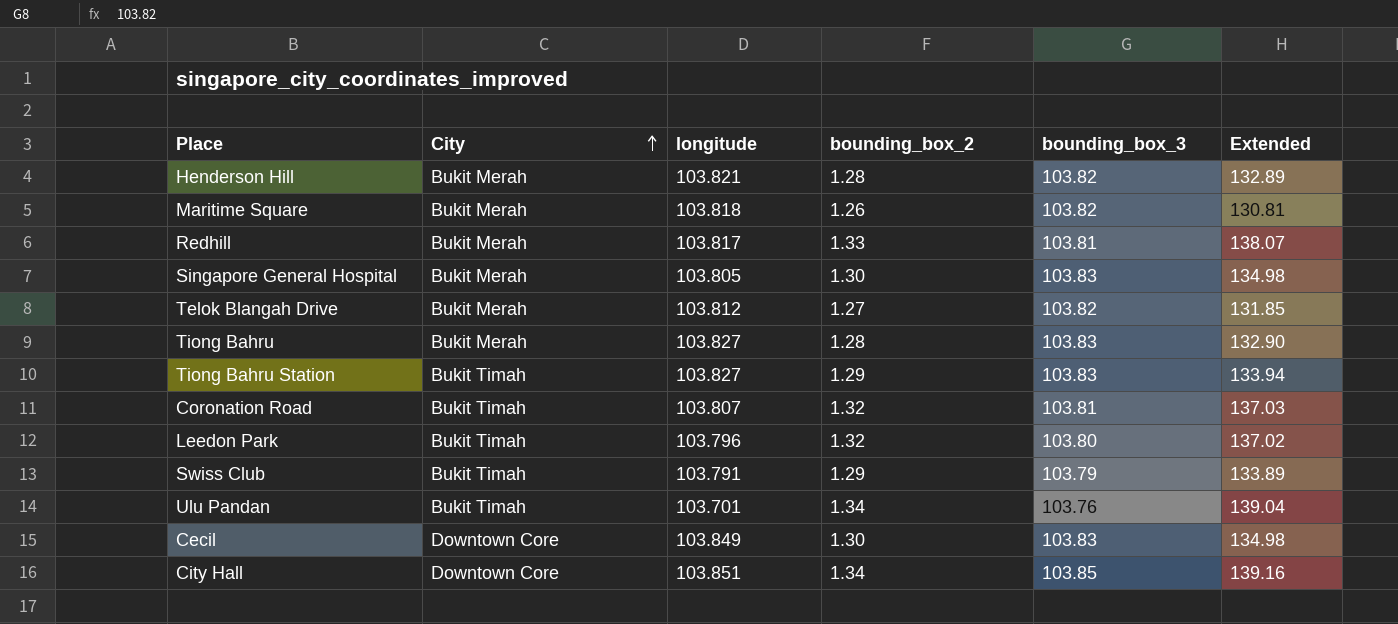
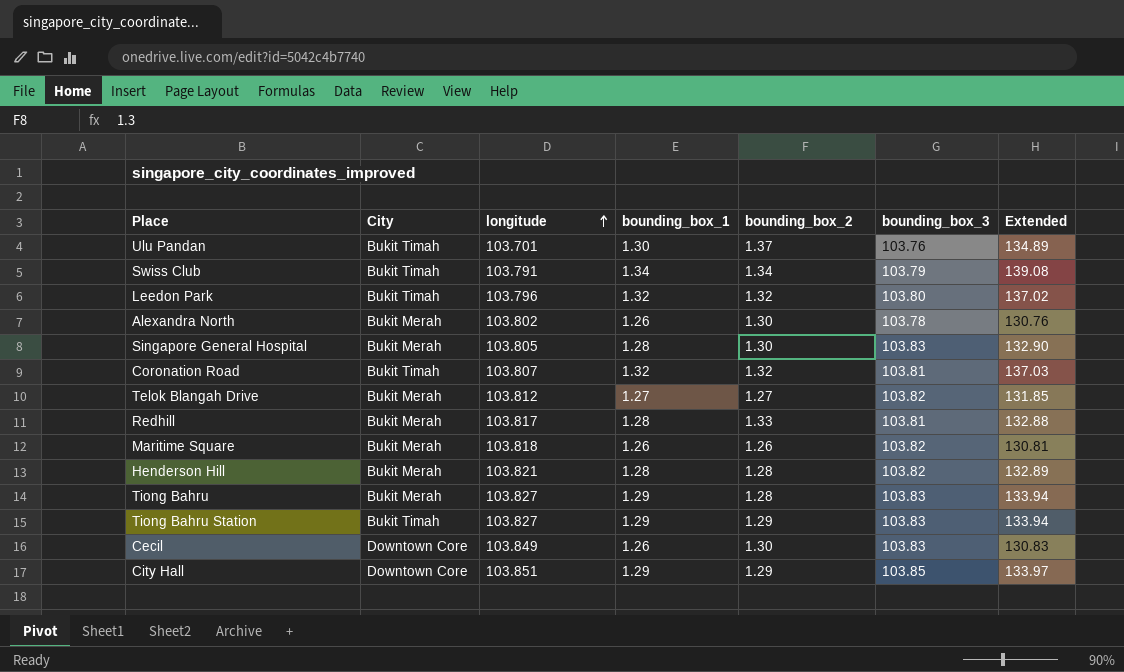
row order: City ascending -> longitude ascending
column bounding_box_1 | position: none -> 4
column Extended | formula: [bounding_box_2] * [bounding_box_3] -> [bounding_box_1] * [bounding_box_3]
Ulu Pandan | bounding_box_2: 1.34 -> 1.37
Swiss Club | bounding_box_2: 1.29 -> 1.34
row Alexandra North: none -> Bukit Merah | 103.802 | 1.26 | 1.30 | 103.78 | 130.76
City Hall | bounding_box_2: 1.34 -> 1.29

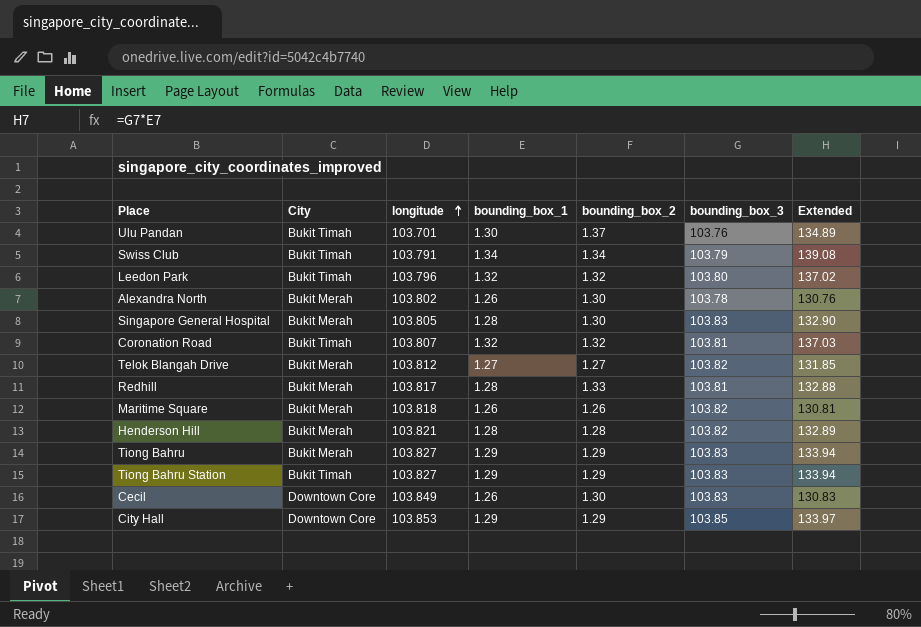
Tiong Bahru | bounding_box_2: 1.28 -> 1.29
City Hall | longitude: 103.851 -> 103.853

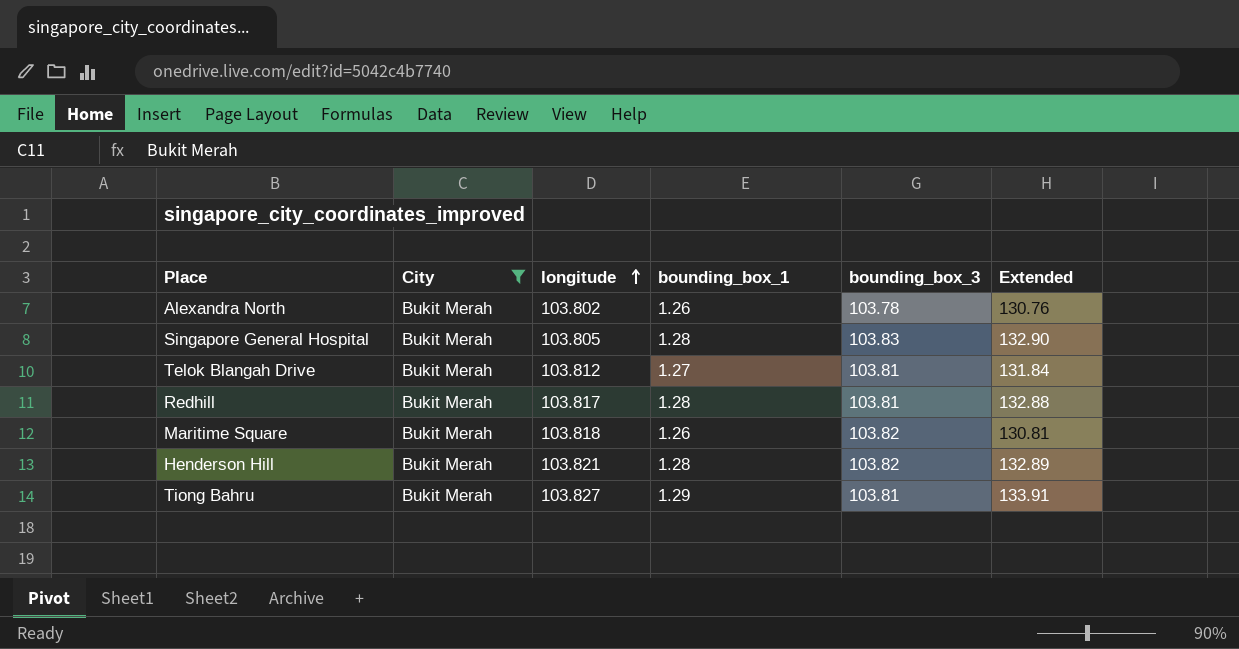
filter: none -> City = Bukit Merah
column bounding_box_2 | position: 5 -> none
Telok Blangah Drive | bounding_box_3: 103.82 -> 103.81
Telok Blangah Drive | Extended: 131.85 -> 131.84
Tiong Bahru | bounding_box_3: 103.83 -> 103.81
Tiong Bahru | Extended: 133.94 -> 133.91

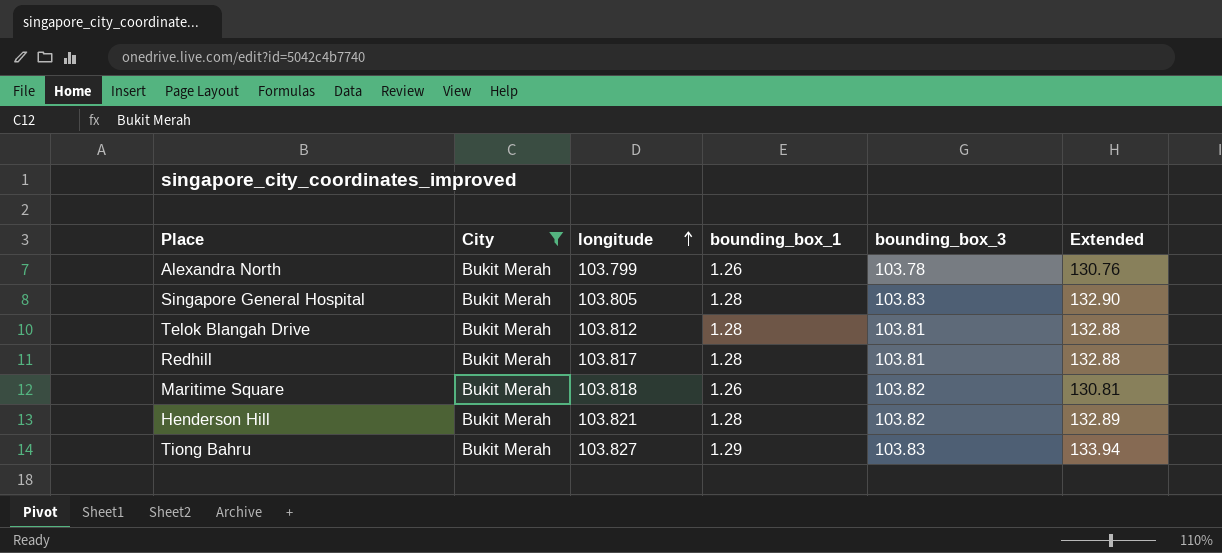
Alexandra North | longitude: 103.802 -> 103.799
Telok Blangah Drive | bounding_box_1: 1.27 -> 1.28
Telok Blangah Drive | Extended: 131.84 -> 132.88
Tiong Bahru | bounding_box_3: 103.81 -> 103.83
Tiong Bahru | Extended: 133.91 -> 133.94

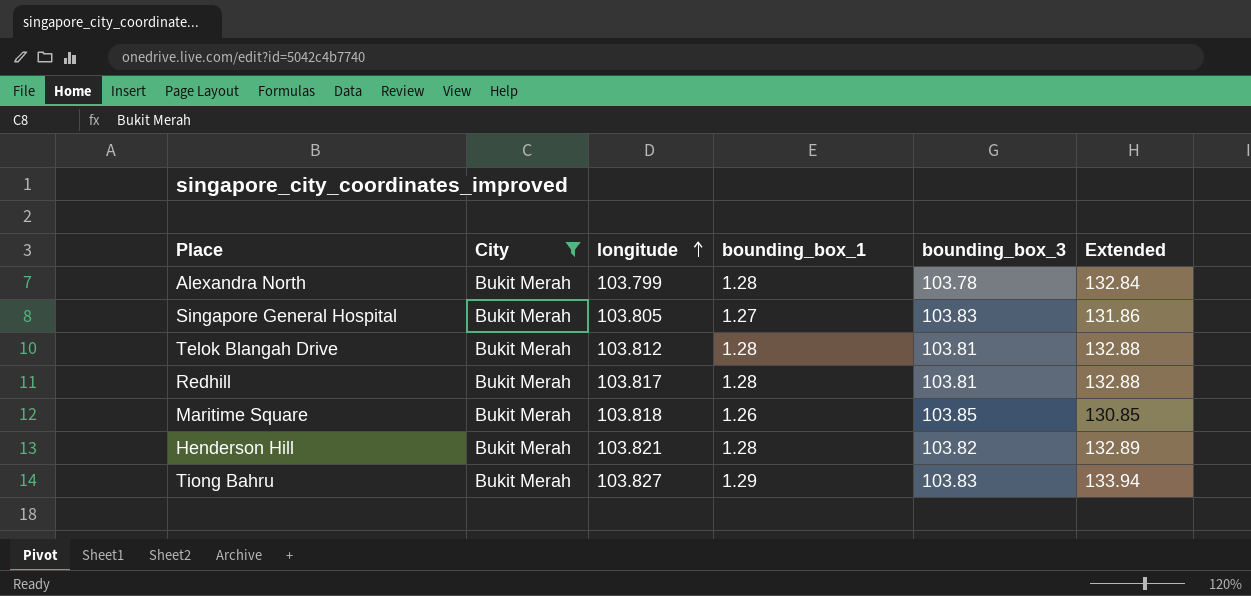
Alexandra North | bounding_box_1: 1.26 -> 1.28
Alexandra North | Extended: 130.76 -> 132.84
Singapore General Hospital | bounding_box_1: 1.28 -> 1.27
Singapore General Hospital | Extended: 132.90 -> 131.86
Maritime Square | bounding_box_3: 103.82 -> 103.85
Maritime Square | Extended: 130.81 -> 130.85

